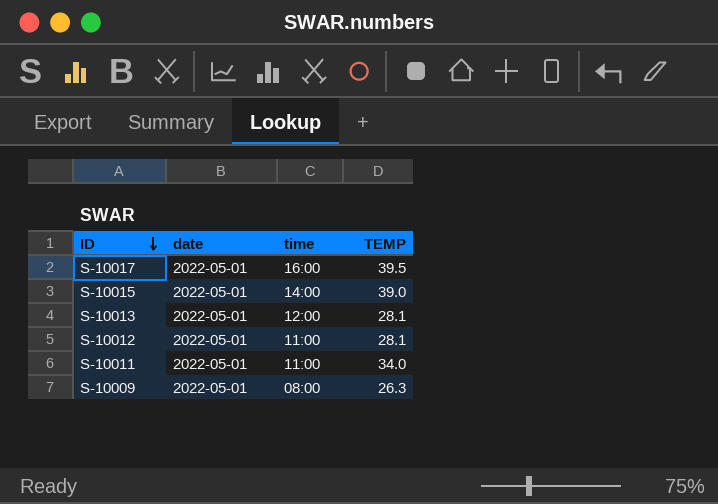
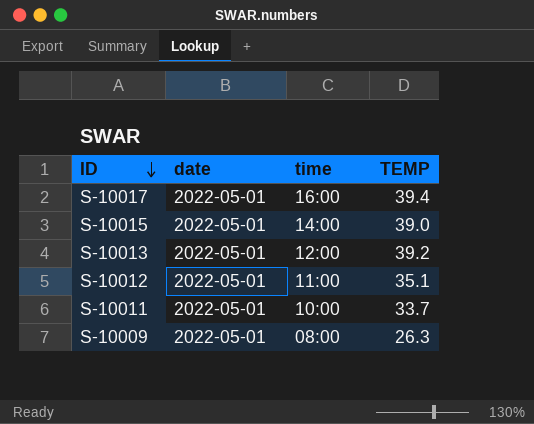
S-10017 | TEMP: 39.5 -> 39.4
S-10013 | TEMP: 28.1 -> 39.2
S-10012 | TEMP: 28.1 -> 35.1
S-10011 | time: 11:00 -> 10:00
S-10011 | TEMP: 34.0 -> 33.7

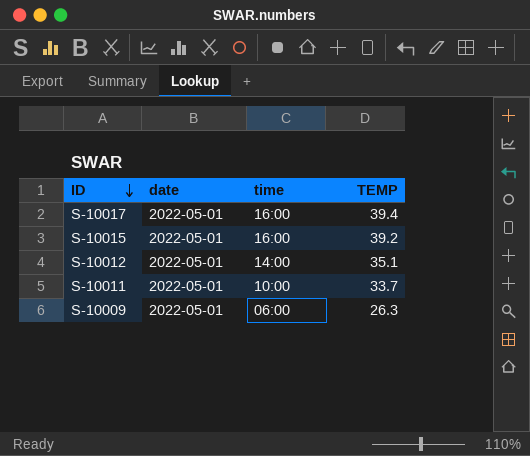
row S-10013: 2022-05-01 | 12:00 | 39.2 -> none
S-10015 | time: 14:00 -> 16:00
S-10015 | TEMP: 39.0 -> 39.2
S-10012 | time: 11:00 -> 14:00
S-10009 | time: 08:00 -> 06:00

